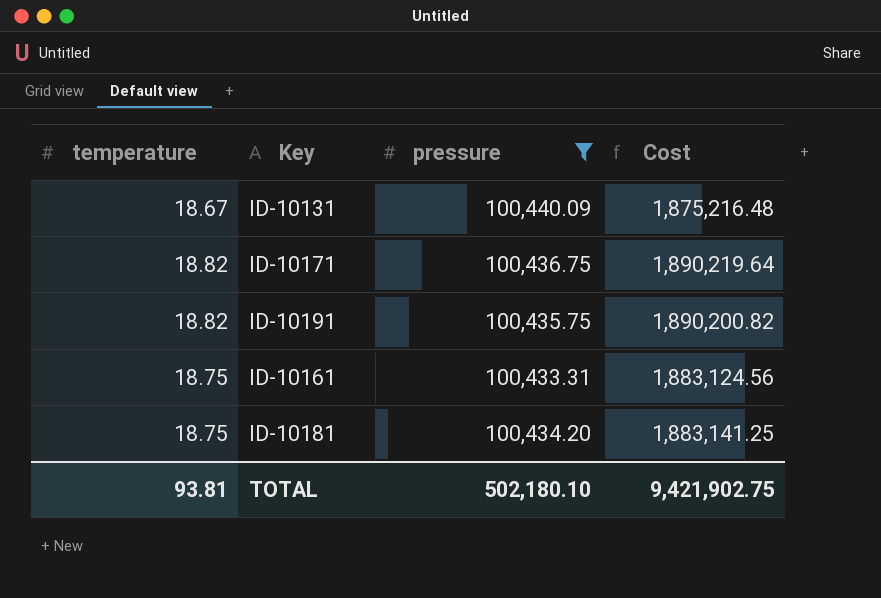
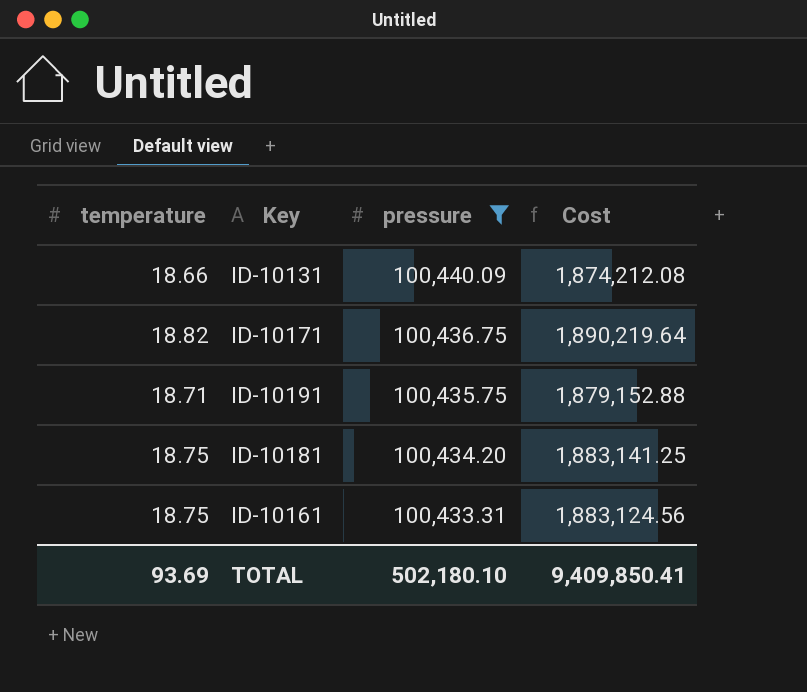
row order: none -> pressure descending
ID-10131 | temperature: 18.67 -> 18.66
ID-10131 | Cost: 1,875,216.48 -> 1,874,212.08
ID-10191 | temperature: 18.82 -> 18.71
ID-10191 | Cost: 1,890,200.82 -> 1,879,152.88
TOTAL | temperature: 93.81 -> 93.69
TOTAL | Cost: 9,421,902.75 -> 9,409,850.41

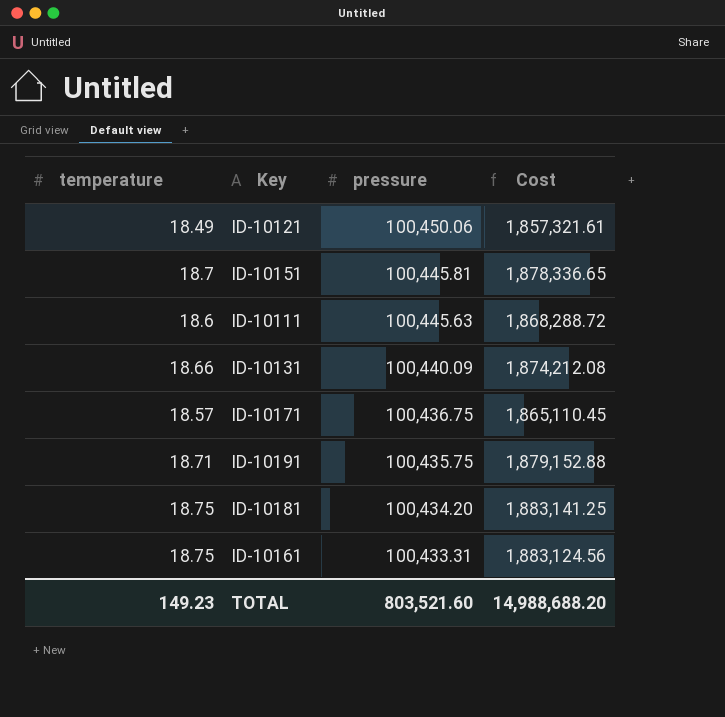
filter: pressure <= 100,440.09 -> none
ID-10171 | temperature: 18.82 -> 18.57
ID-10171 | Cost: 1,890,219.64 -> 1,865,110.45
TOTAL | temperature: 93.69 -> 149.23
TOTAL | pressure: 502,180.10 -> 803,521.60
TOTAL | Cost: 9,409,850.41 -> 14,988,688.20

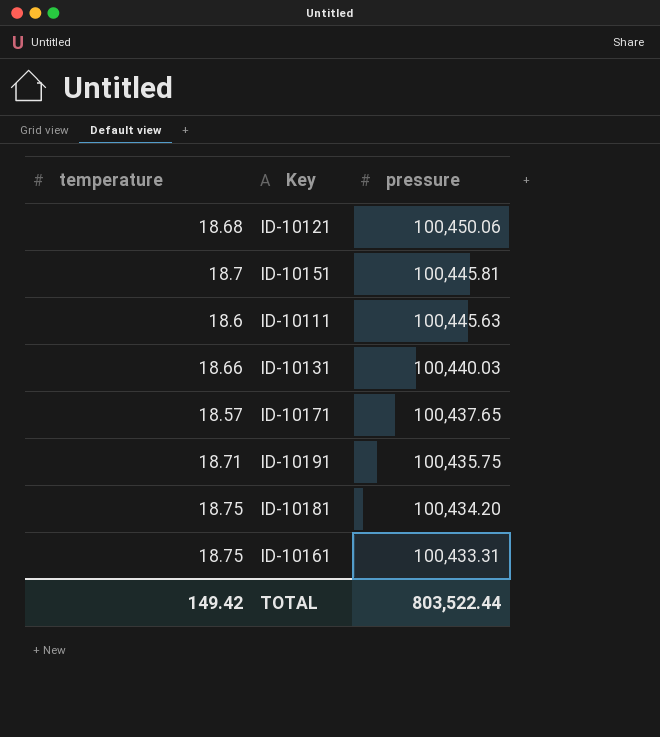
column Cost | formula: [temperature] * [pressure] -> none
ID-10121 | temperature: 18.49 -> 18.68
ID-10131 | pressure: 100,440.09 -> 100,440.03
ID-10171 | pressure: 100,436.75 -> 100,437.65
TOTAL | temperature: 149.23 -> 149.42
TOTAL | pressure: 803,521.60 -> 803,522.44

